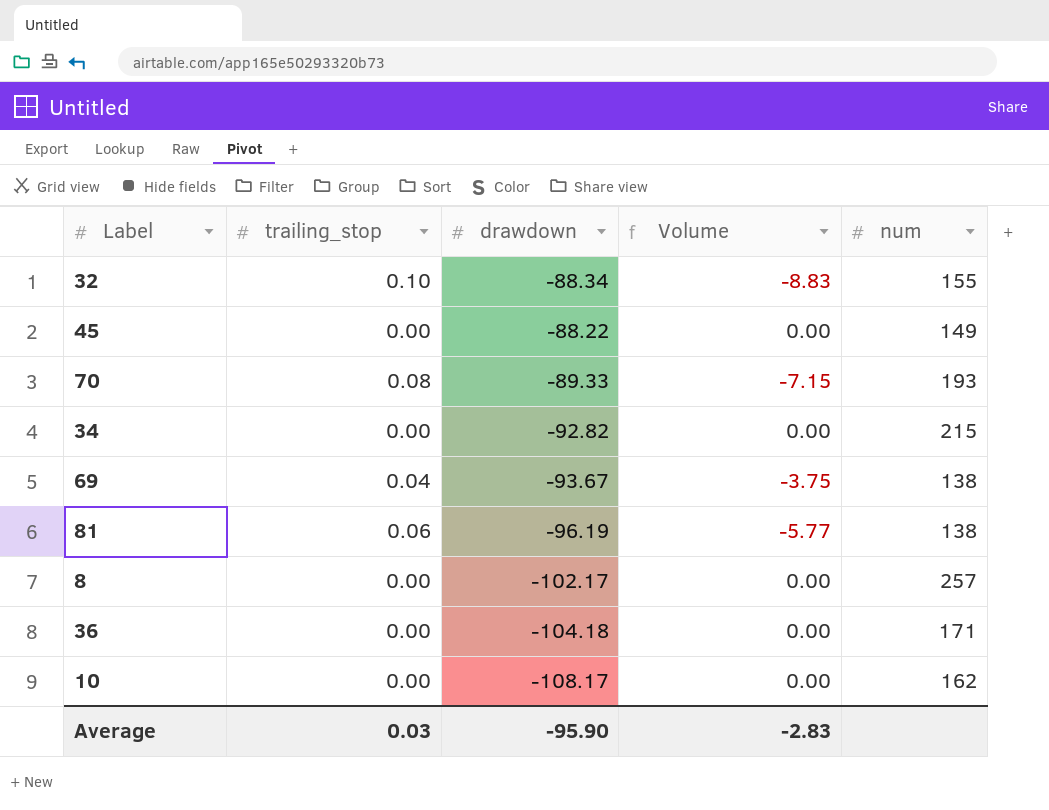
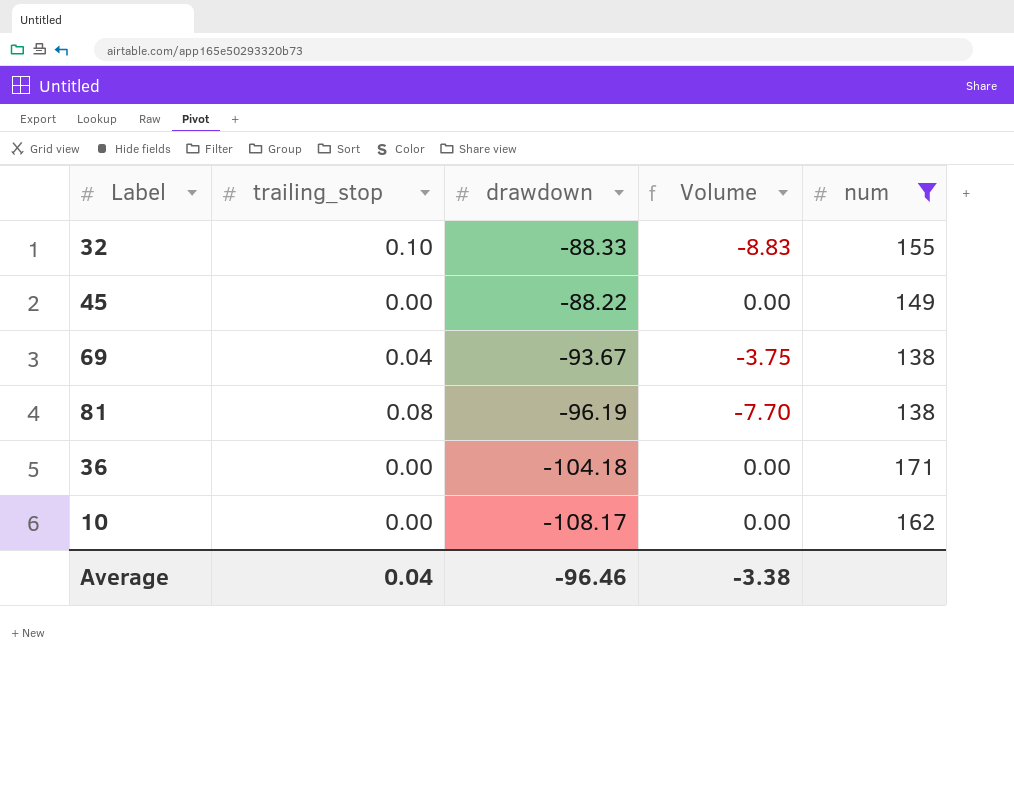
filter: none -> num <= 171
32 | drawdown: -88.34 -> -88.33
81 | trailing_stop: 0.06 -> 0.08
81 | Volume: -5.77 -> -7.70
Average | trailing_stop: 0.03 -> 0.04
Average | drawdown: -95.90 -> -96.46
Average | Volume: -2.83 -> -3.38

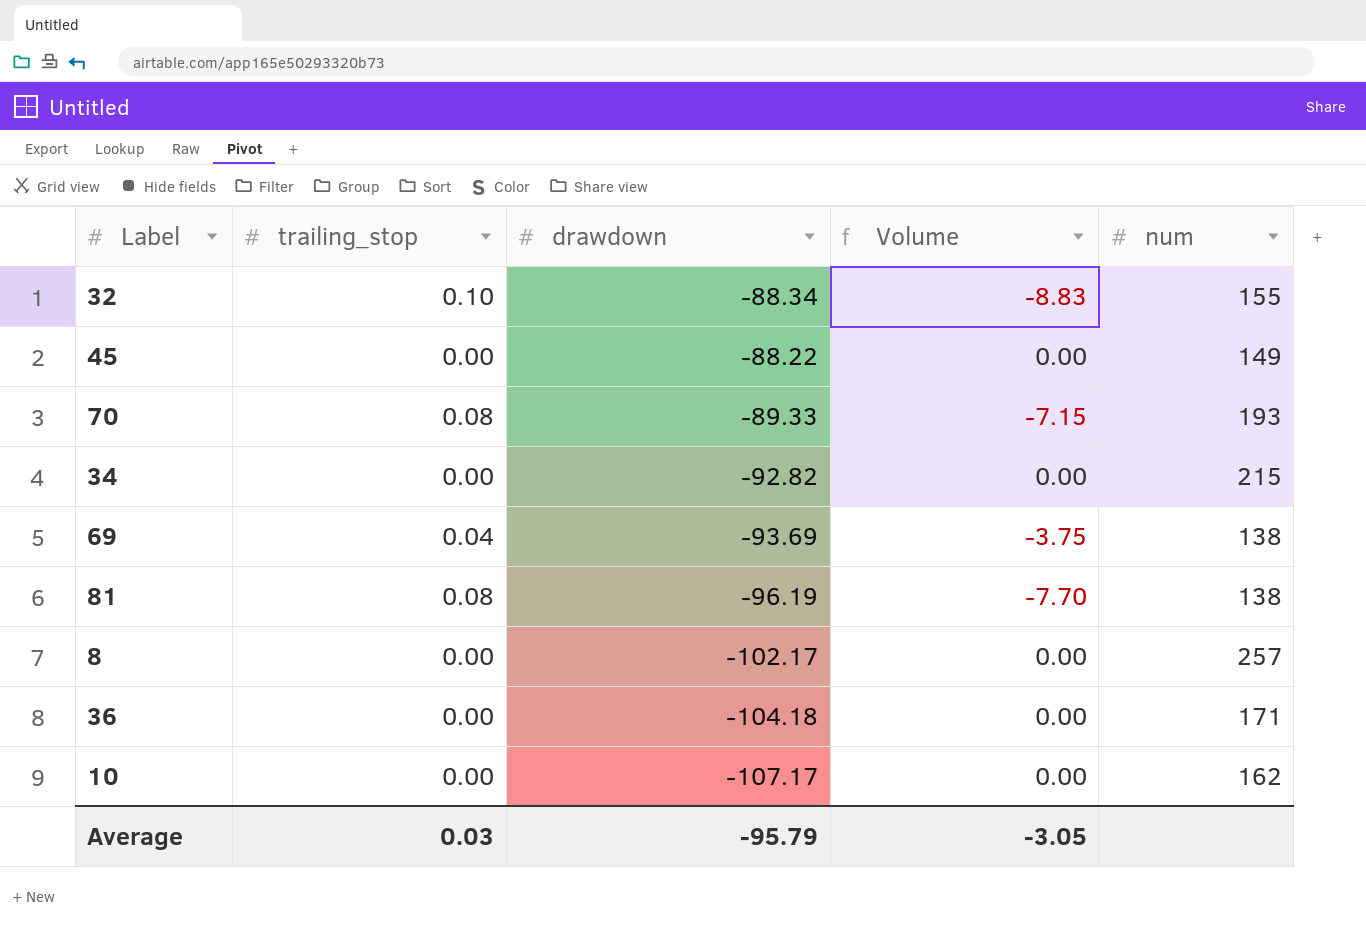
filter: num <= 171 -> none
32 | drawdown: -88.33 -> -88.34
69 | drawdown: -93.67 -> -93.69
10 | drawdown: -108.17 -> -107.17
Average | trailing_stop: 0.04 -> 0.03
Average | drawdown: -96.46 -> -95.79
Average | Volume: -3.38 -> -3.05

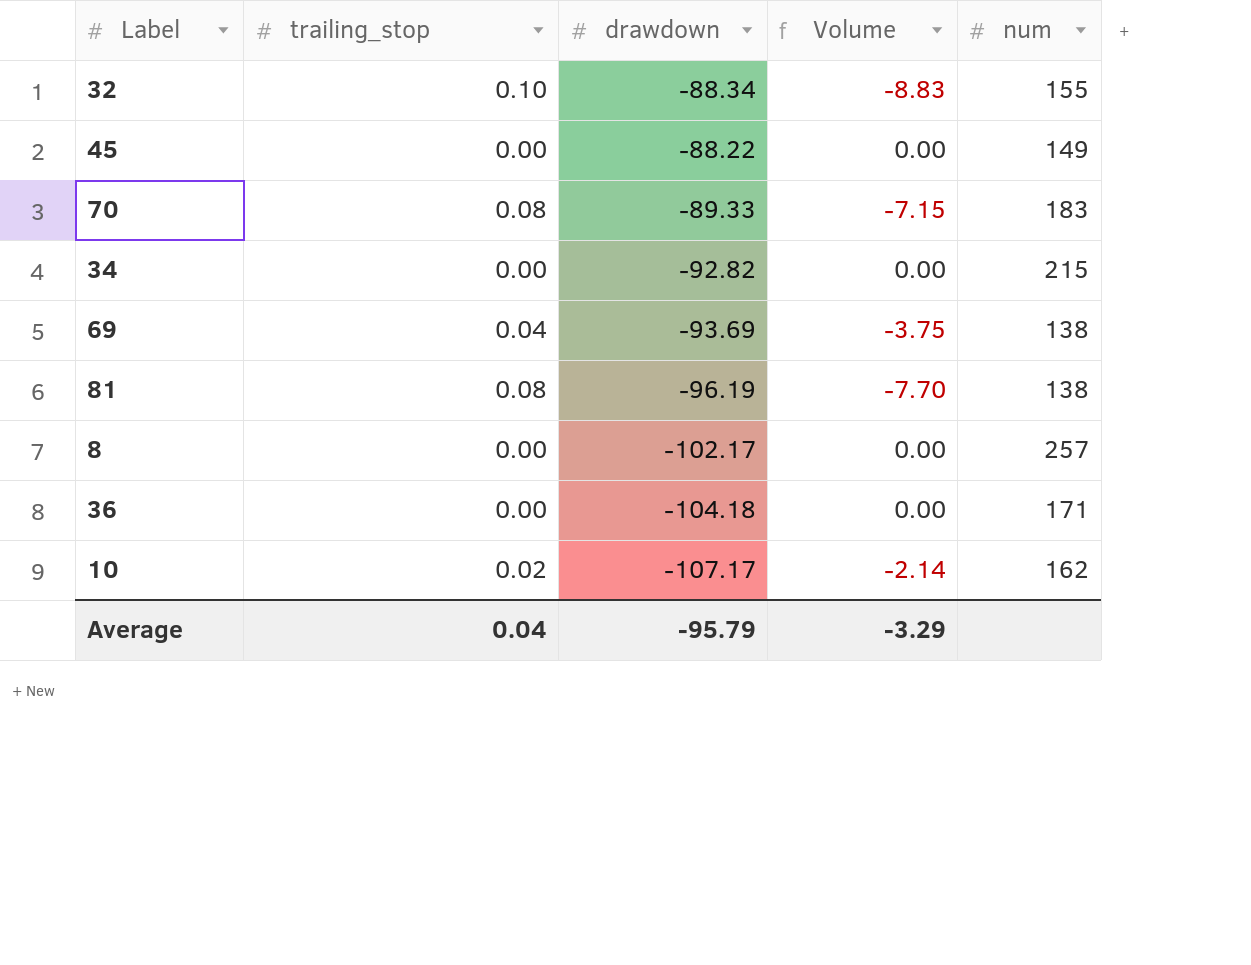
70 | num: 193 -> 183
10 | trailing_stop: 0.00 -> 0.02
10 | Volume: 0.00 -> -2.14
Average | trailing_stop: 0.03 -> 0.04
Average | Volume: -3.05 -> -3.29

